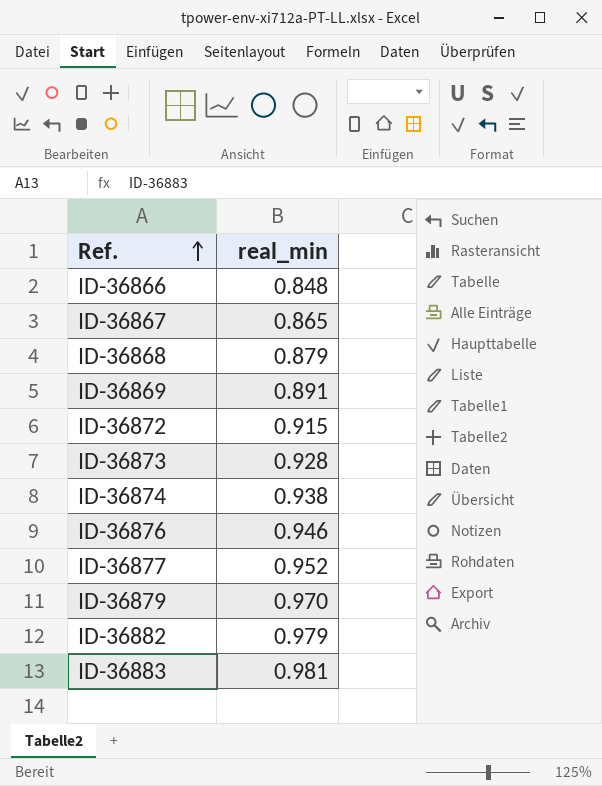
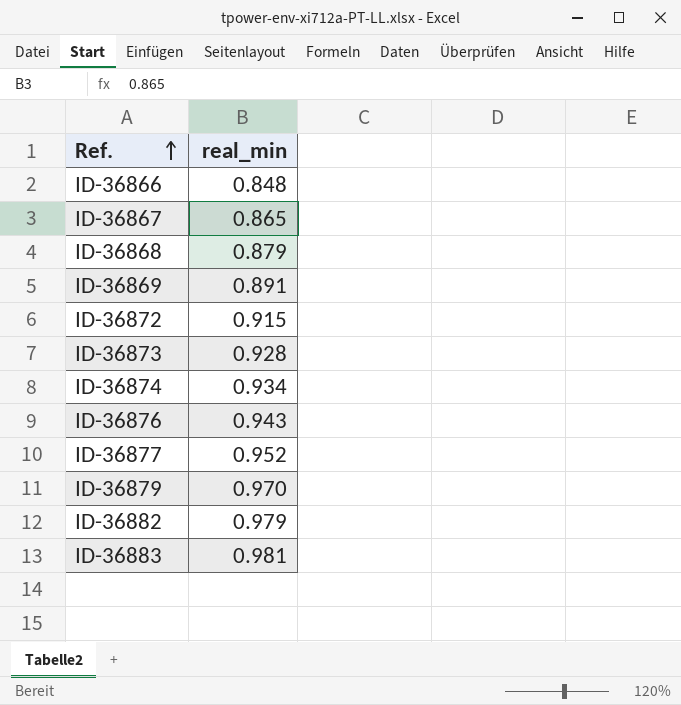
ID-36874 | real_min: 0.938 -> 0.934
ID-36876 | real_min: 0.946 -> 0.943

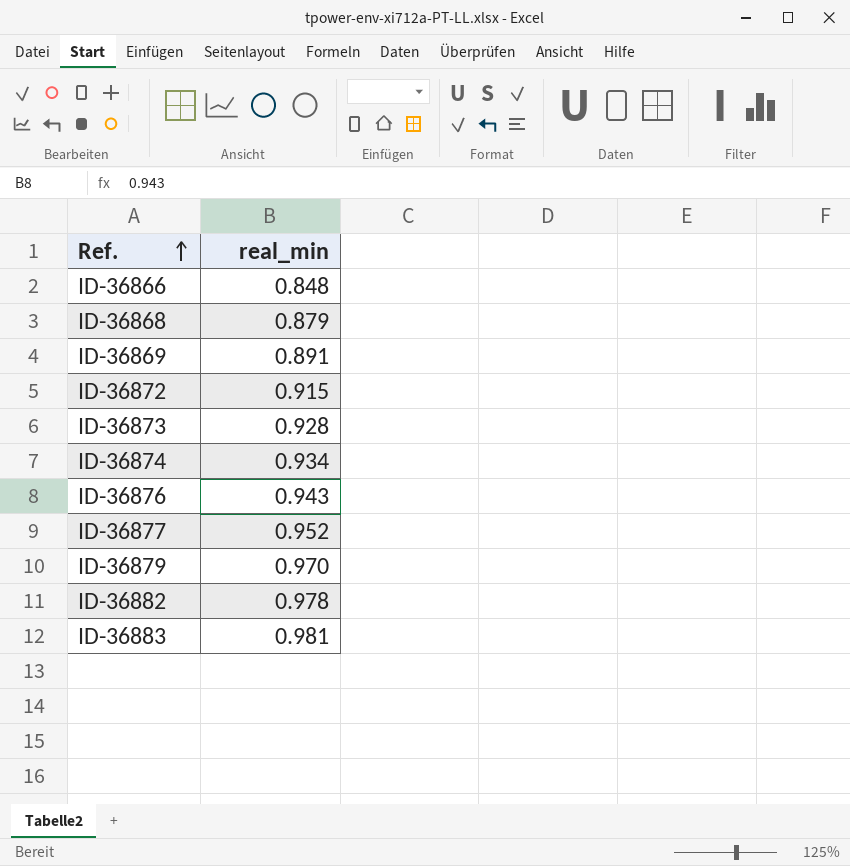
row ID-36867: 0.865 -> none
ID-36882 | real_min: 0.979 -> 0.978

